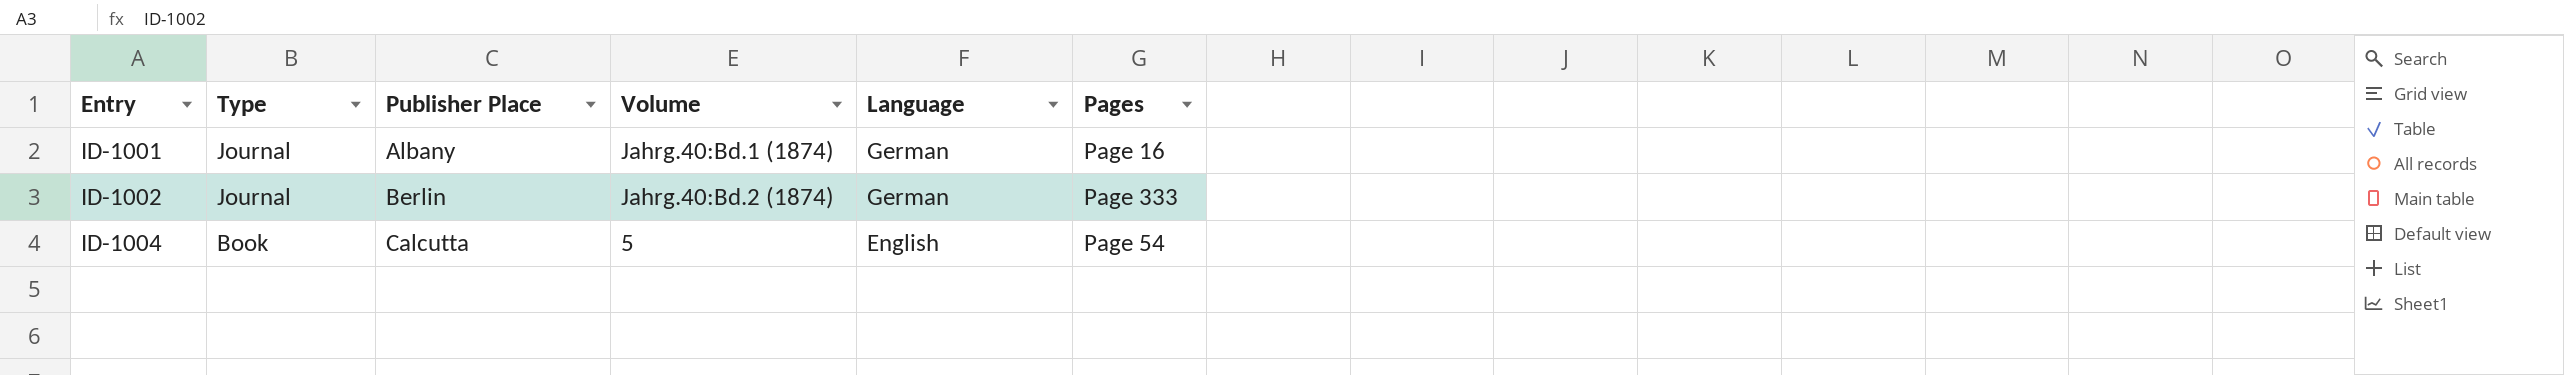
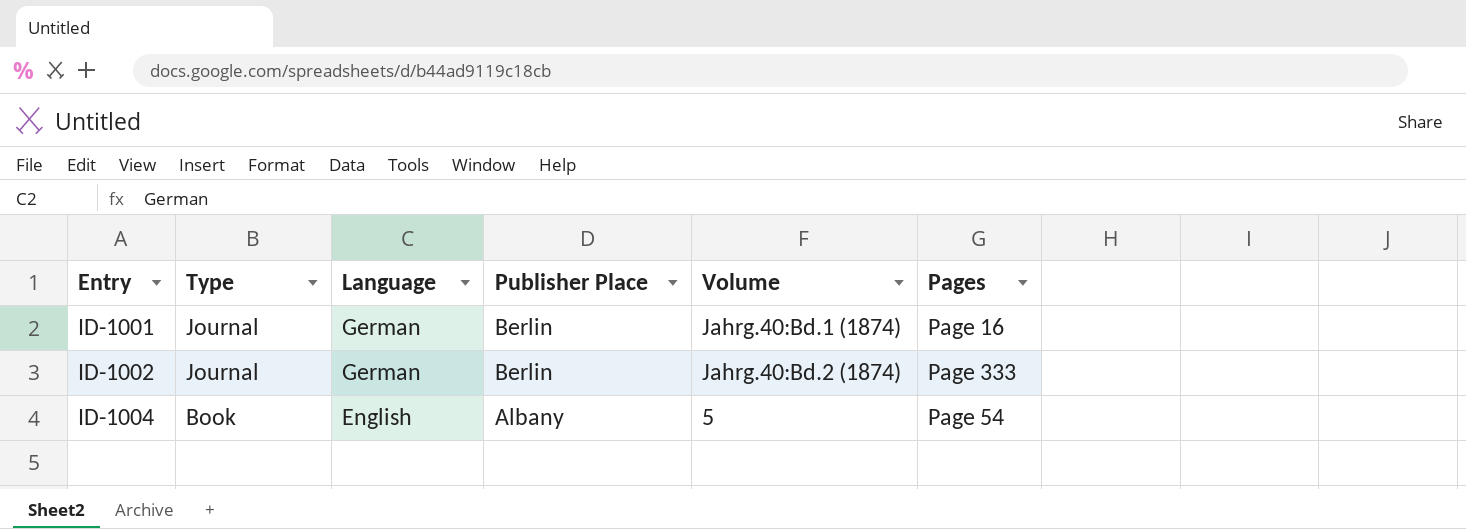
column Language | position: 5 -> 3
ID-1001 | Publisher Place: Albany -> Berlin
ID-1004 | Publisher Place: Calcutta -> Albany

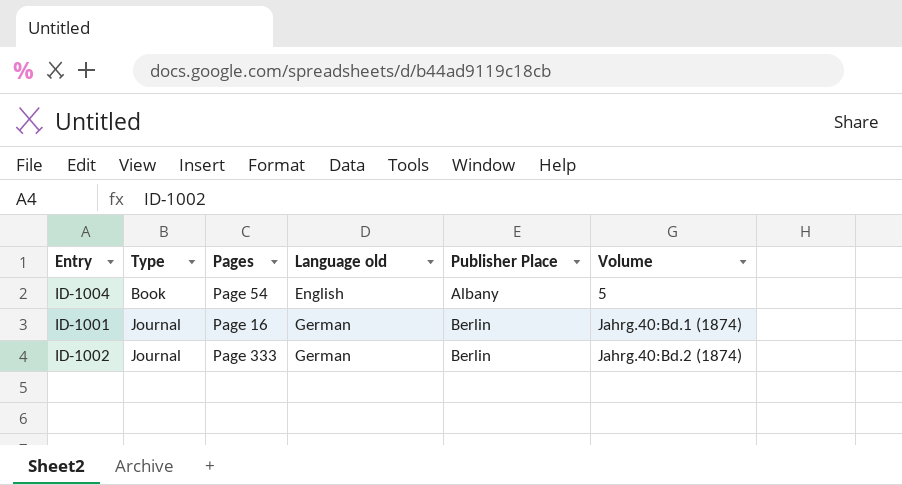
row order: Entry ascending -> Type ascending
column Pages | position: 6 -> 3
column name: Language -> Language old

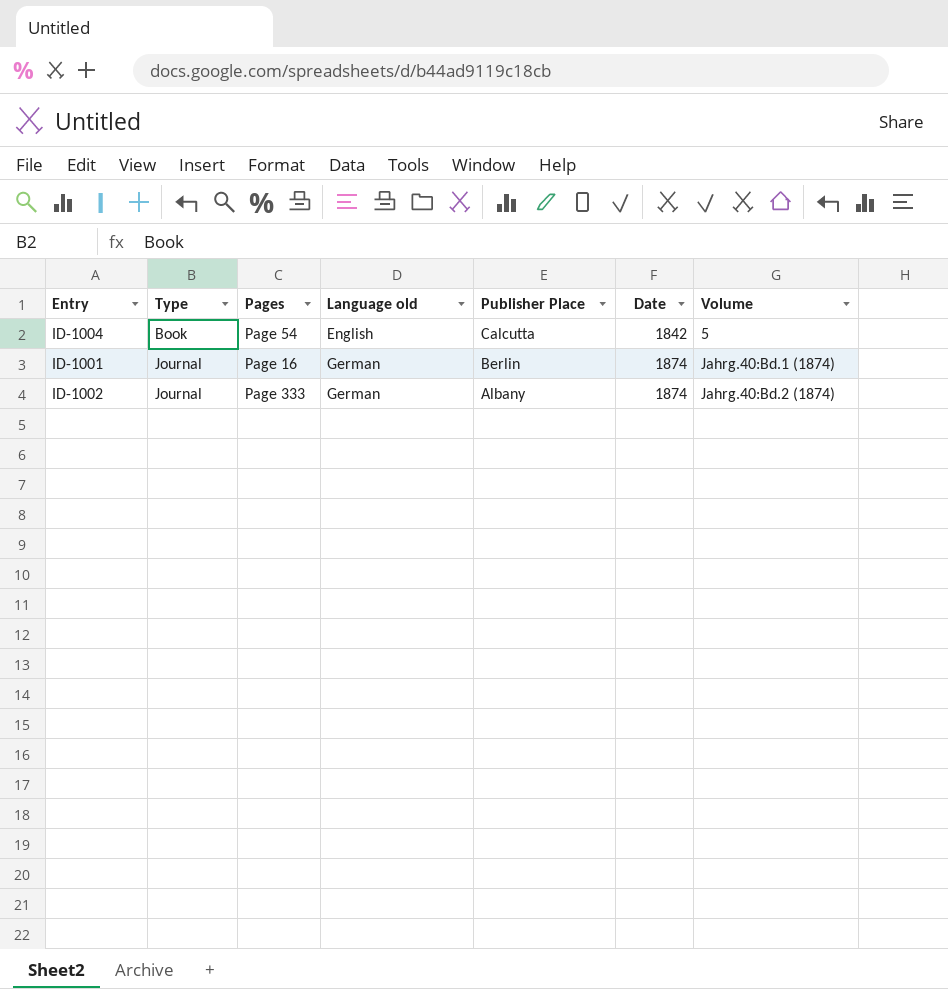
column Date | position: none -> 6
ID-1004 | Publisher Place: Albany -> Calcutta
ID-1002 | Publisher Place: Berlin -> Albany

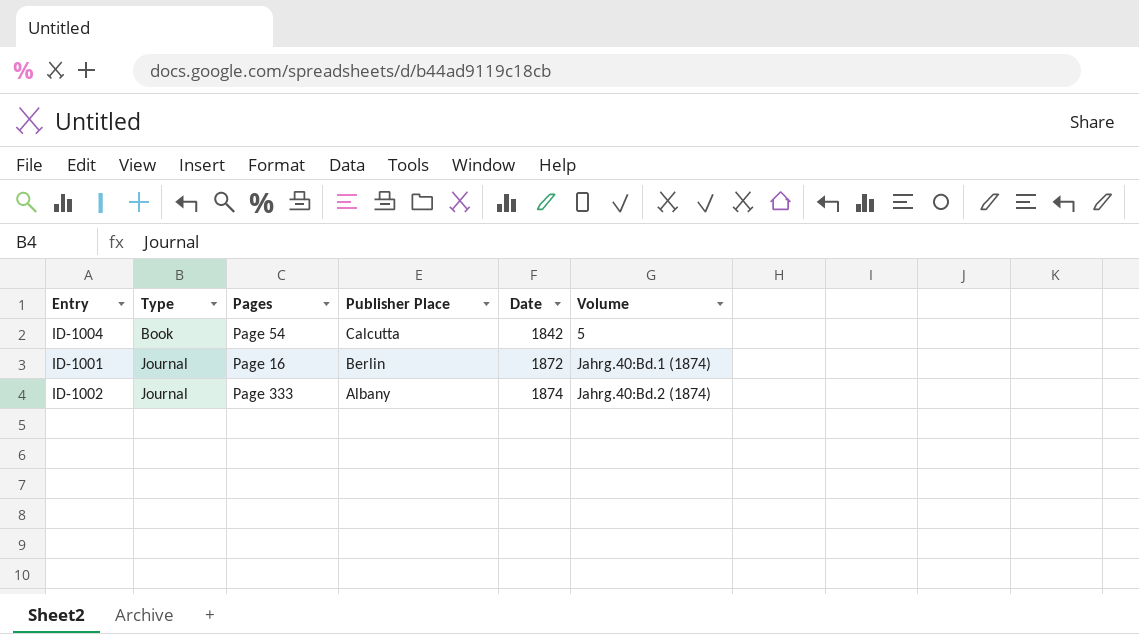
column Language old | position: 4 -> none
ID-1001 | Date: 1874 -> 1872

